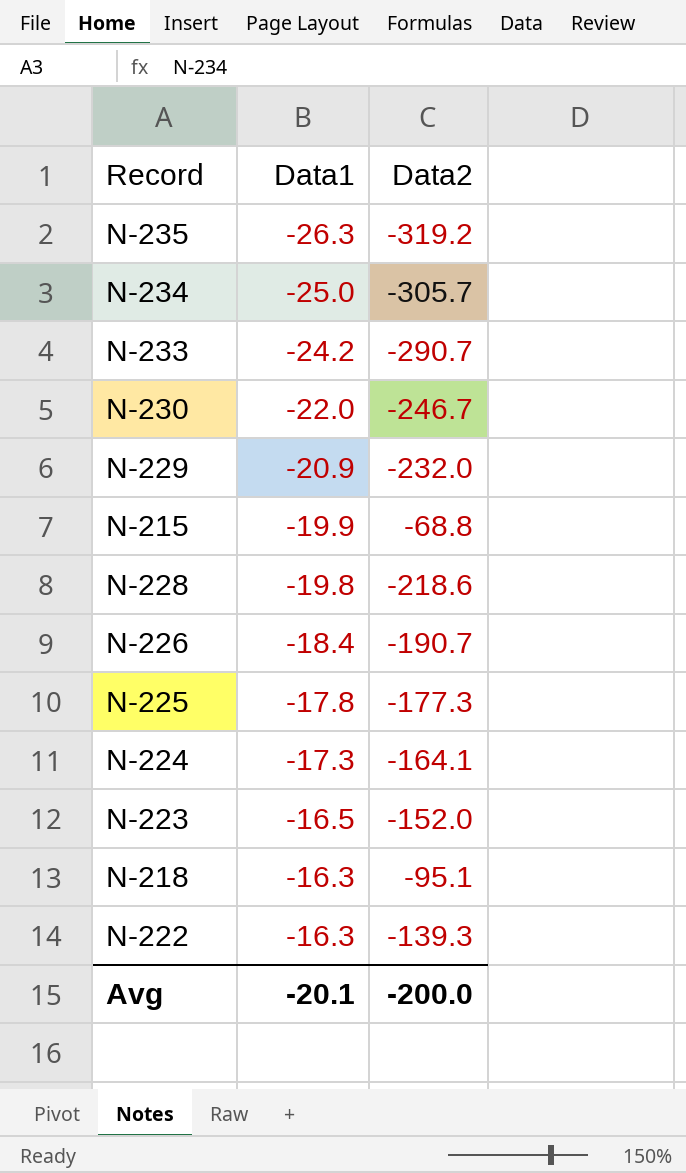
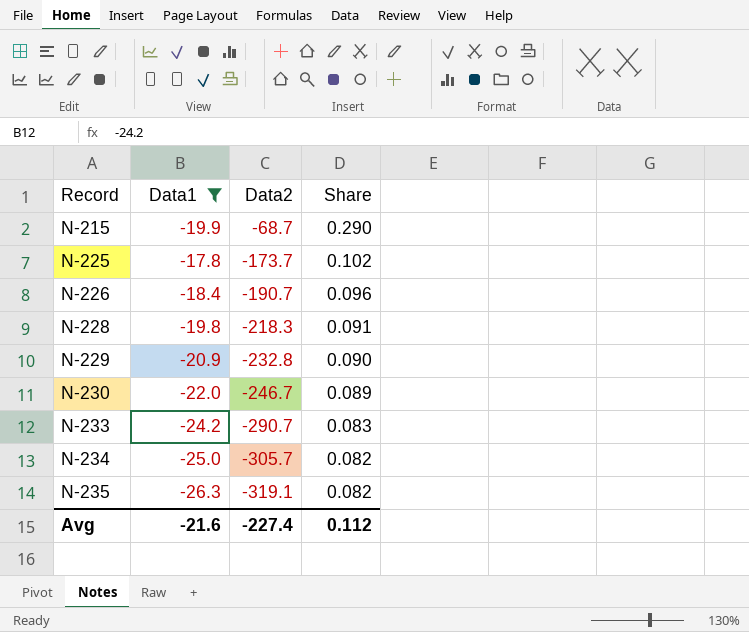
filter: none -> Data1 <= -17.8
row order: Data1 ascending -> Record ascending
column Share | formula: none -> [Data1] / [Data2]
N-215 | Data2: -68.8 -> -68.7
N-225 | Data2: -177.3 -> -173.7
N-228 | Data2: -218.6 -> -218.3
N-229 | Data2: -232.0 -> -232.8
N-235 | Data2: -319.2 -> -319.1
Avg | Data1: -20.1 -> -21.6
Avg | Data2: -200.0 -> -227.4

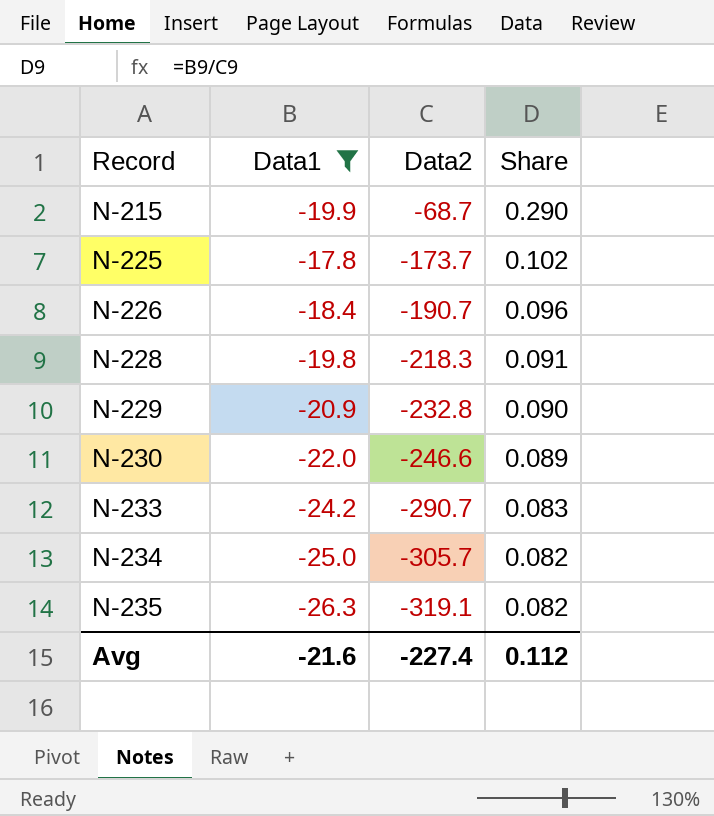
N-230 | Data2: -246.7 -> -246.6

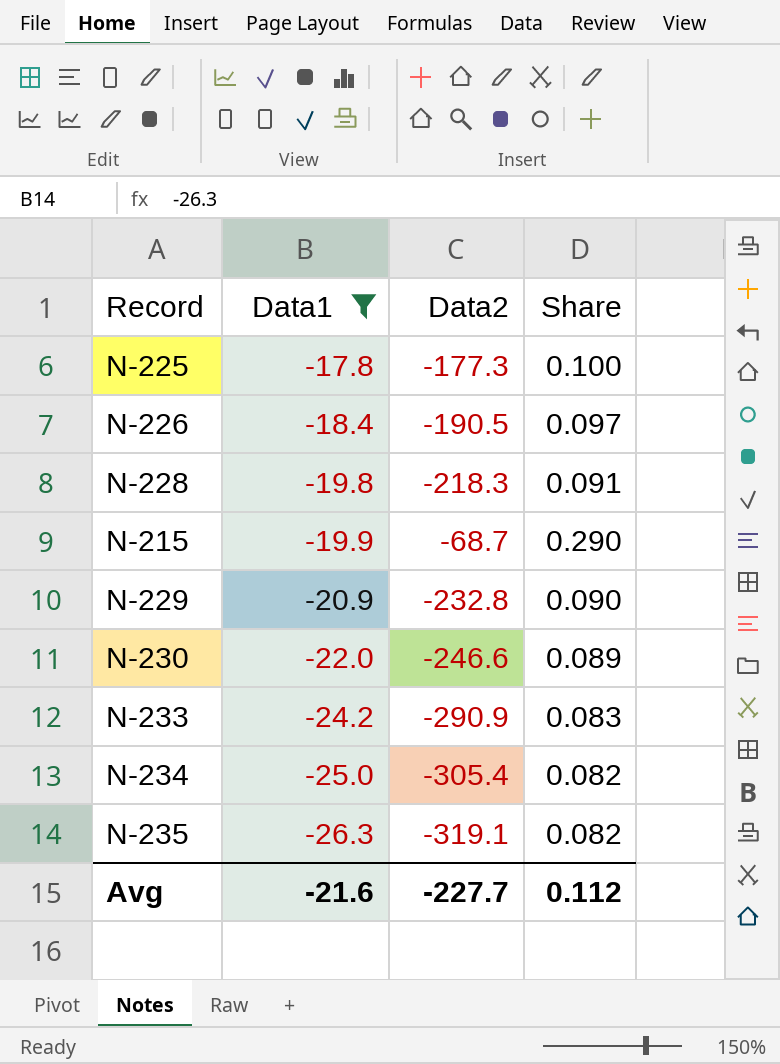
row order: Record ascending -> Data1 descending
N-225 | Data2: -173.7 -> -177.3
N-225 | Share: 0.102 -> 0.100
N-226 | Data2: -190.7 -> -190.5
N-226 | Share: 0.096 -> 0.097
N-233 | Data2: -290.7 -> -290.9
N-234 | Data2: -305.7 -> -305.4
Avg | Data2: -227.4 -> -227.7

